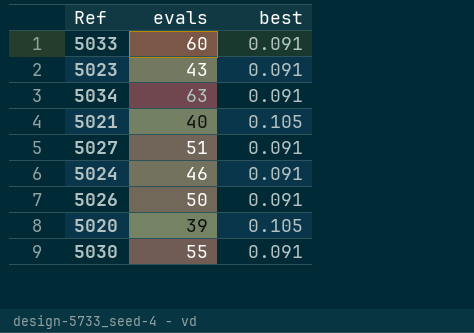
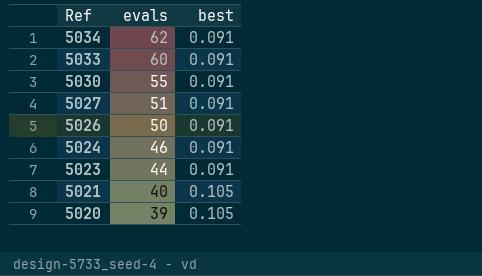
row order: none -> Ref descending
5034 | evals: 63 -> 62
5023 | evals: 43 -> 44

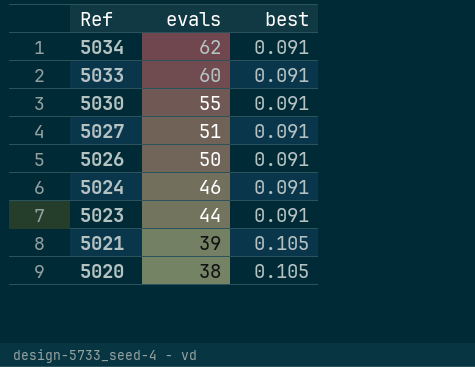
5021 | evals: 40 -> 39
5020 | evals: 39 -> 38

